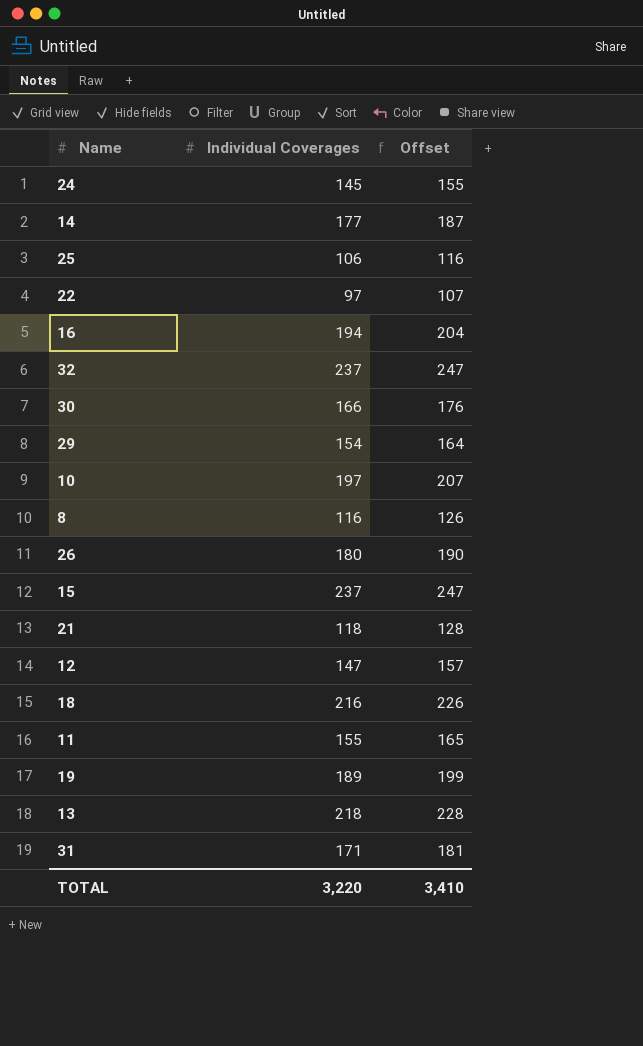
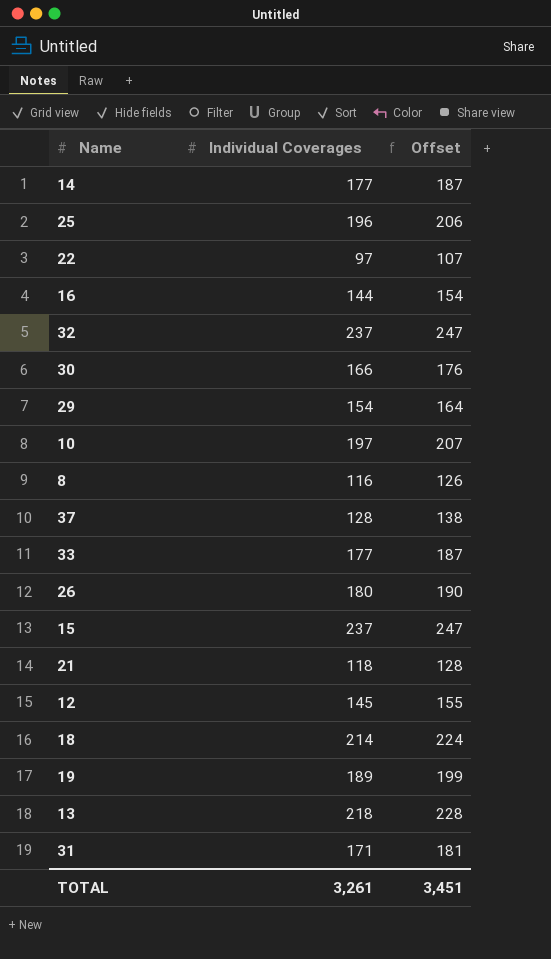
row 24: 145 | 155 -> none
row 11: 155 | 165 -> none
25 | Individual Coverages: 106 -> 196
25 | Offset: 116 -> 206
16 | Individual Coverages: 194 -> 144
16 | Offset: 204 -> 154
row 37: none -> 128 | 138
row 33: none -> 177 | 187
12 | Individual Coverages: 147 -> 145
12 | Offset: 157 -> 155
18 | Individual Coverages: 216 -> 214
18 | Offset: 226 -> 224
TOTAL | Individual Coverages: 3,220 -> 3,261
TOTAL | Offset: 3,410 -> 3,451

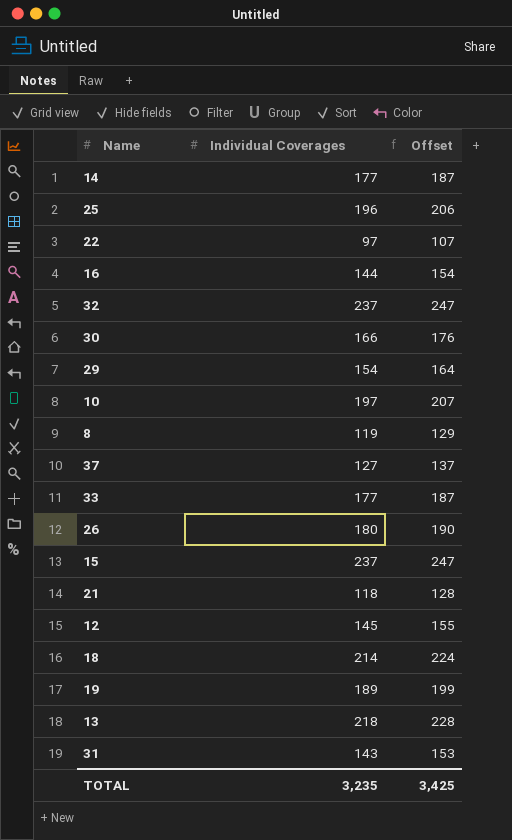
8 | Individual Coverages: 116 -> 119
8 | Offset: 126 -> 129
37 | Individual Coverages: 128 -> 127
37 | Offset: 138 -> 137
31 | Individual Coverages: 171 -> 143
31 | Offset: 181 -> 153
TOTAL | Individual Coverages: 3,261 -> 3,235
TOTAL | Offset: 3,451 -> 3,425

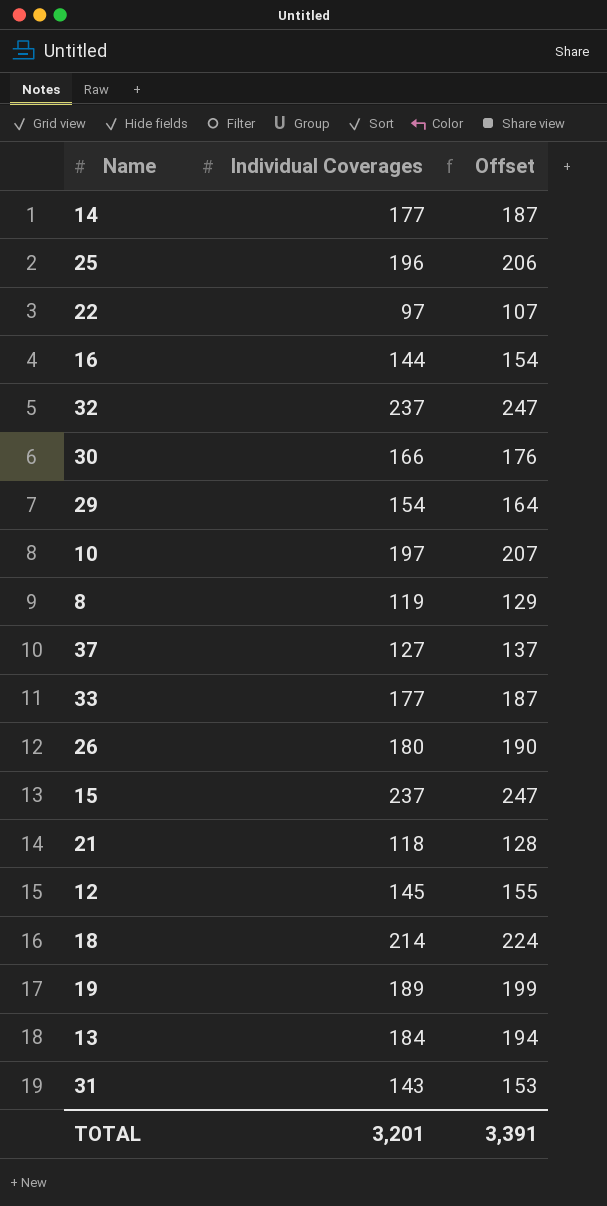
13 | Individual Coverages: 218 -> 184
13 | Offset: 228 -> 194
TOTAL | Individual Coverages: 3,235 -> 3,201
TOTAL | Offset: 3,425 -> 3,391

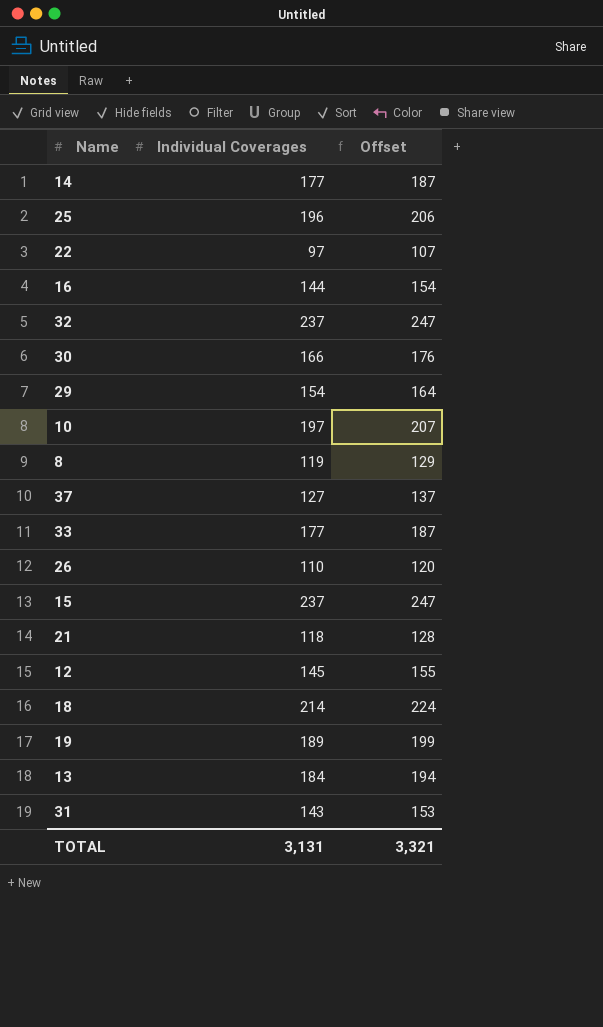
26 | Individual Coverages: 180 -> 110
26 | Offset: 190 -> 120
TOTAL | Individual Coverages: 3,201 -> 3,131
TOTAL | Offset: 3,391 -> 3,321

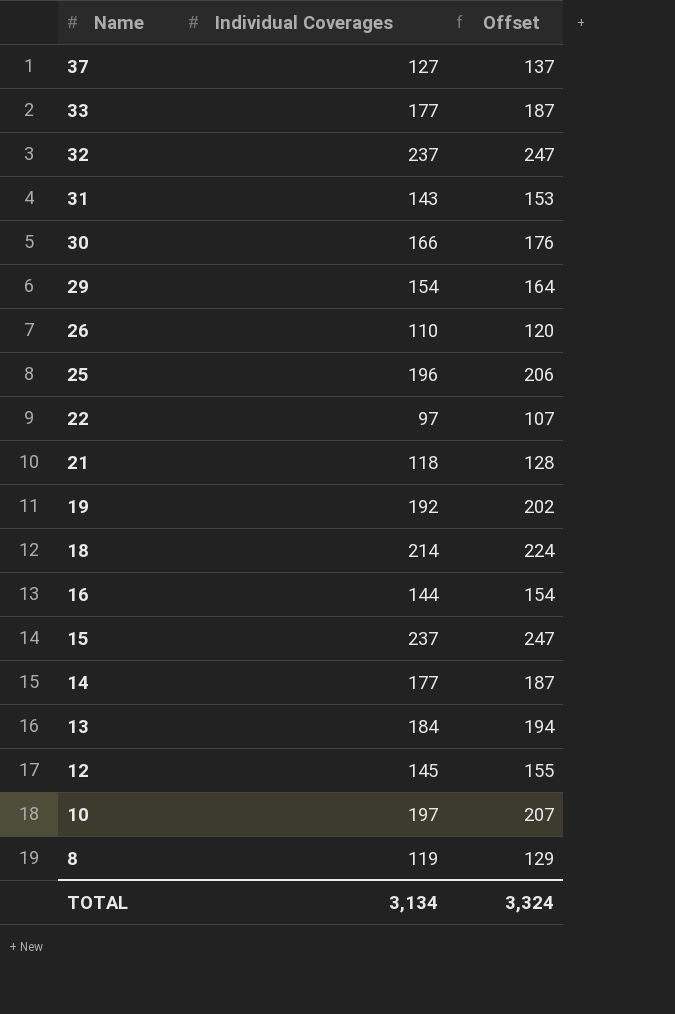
row order: none -> Name descending
19 | Individual Coverages: 189 -> 192
19 | Offset: 199 -> 202
TOTAL | Individual Coverages: 3,131 -> 3,134
TOTAL | Offset: 3,321 -> 3,324

